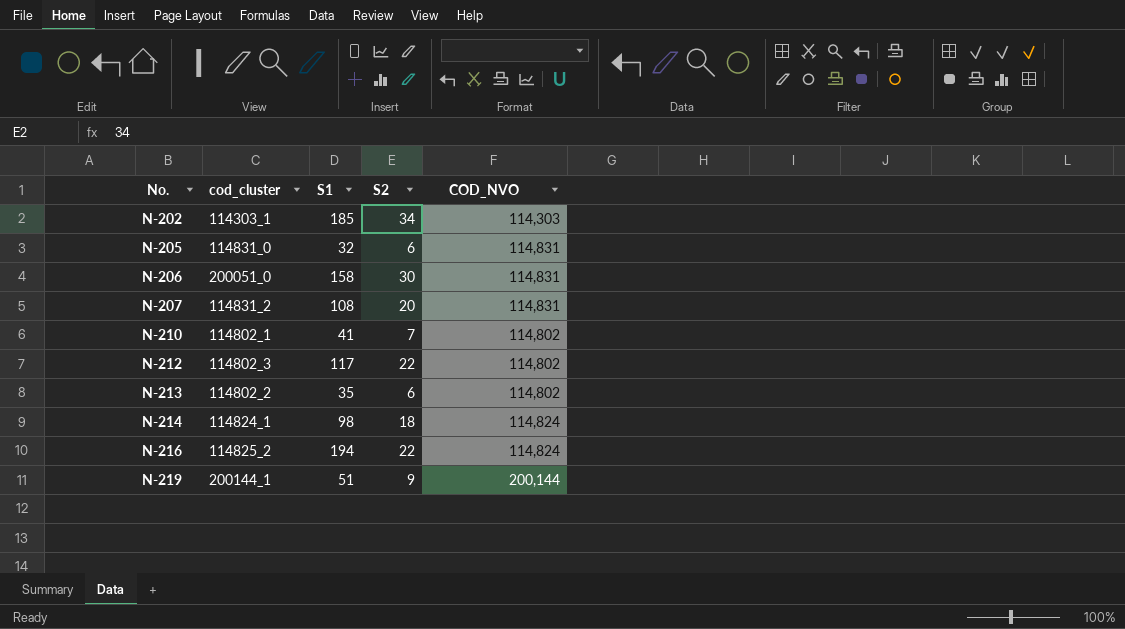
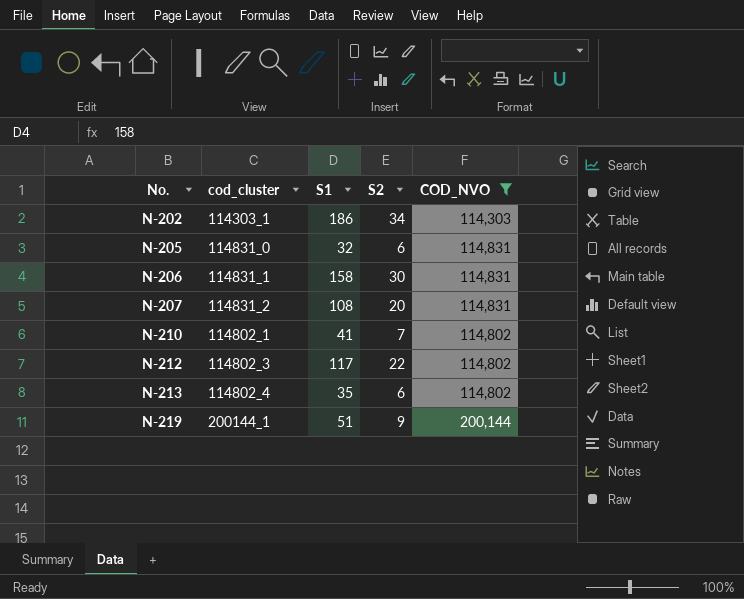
filter: none -> COD_NVO != 114,824
N-202 | S1: 185 -> 186
N-206 | cod_cluster: 200051_0 -> 114831_1
N-213 | cod_cluster: 114802_2 -> 114802_4

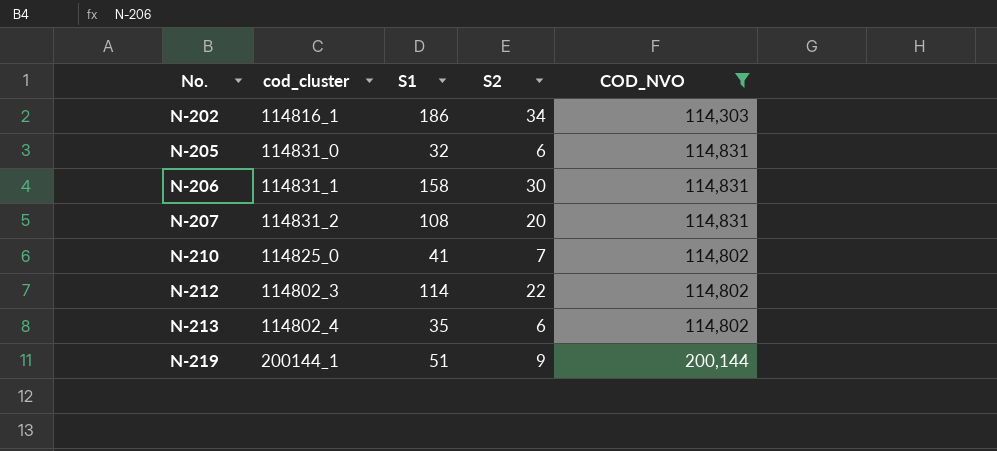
N-202 | cod_cluster: 114303_1 -> 114816_1
N-210 | cod_cluster: 114802_1 -> 114825_0
N-212 | S1: 117 -> 114

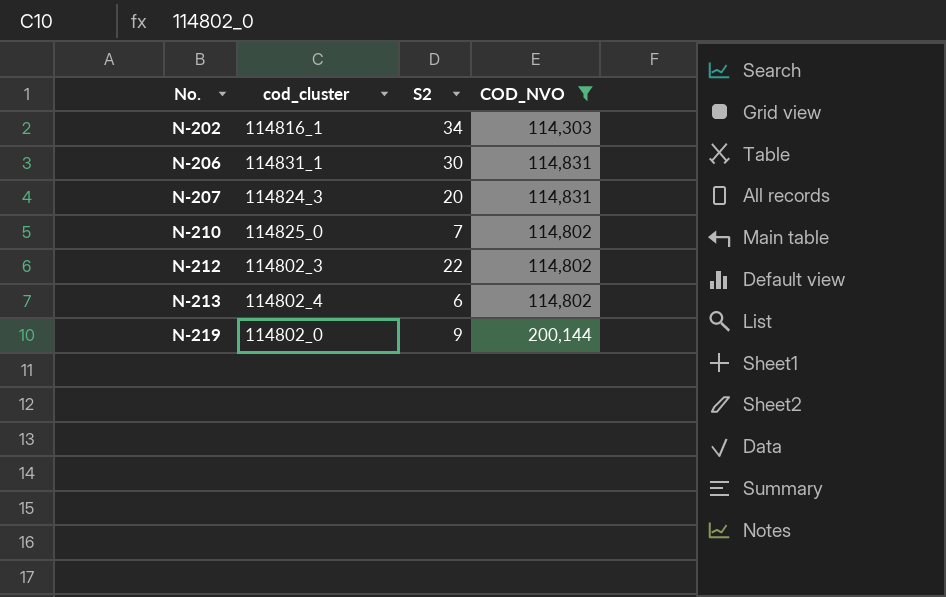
column S1 | position: 3 -> none
row N-205: 114831_0 | 32 | 6 | 114,831 -> none
N-207 | cod_cluster: 114831_2 -> 114824_3
N-219 | cod_cluster: 200144_1 -> 114802_0

